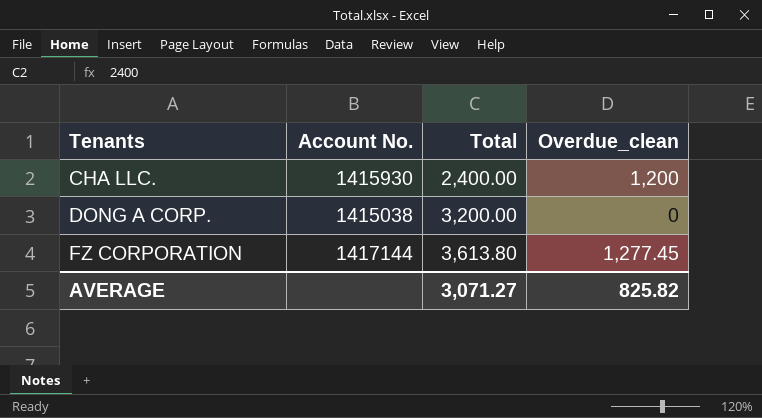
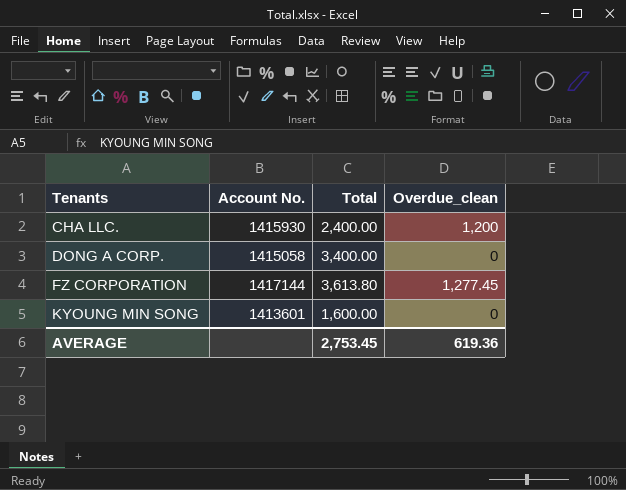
DONG A CORP. | Account No.: 1415038 -> 1415058
DONG A CORP. | Total: 3,200.00 -> 3,400.00
row KYOUNG MIN SONG: none -> 1413601 | 1,600.00 | 0
AVERAGE | Total: 3,071.27 -> 2,753.45
AVERAGE | Overdue_clean: 825.82 -> 619.36

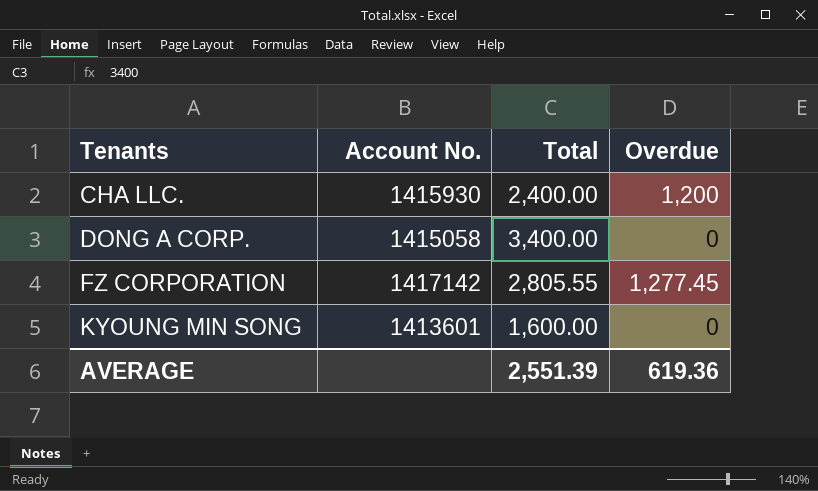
column name: Overdue_clean -> Overdue
FZ CORPORATION | Account No.: 1417144 -> 1417142
FZ CORPORATION | Total: 3,613.80 -> 2,805.55
AVERAGE | Total: 2,753.45 -> 2,551.39

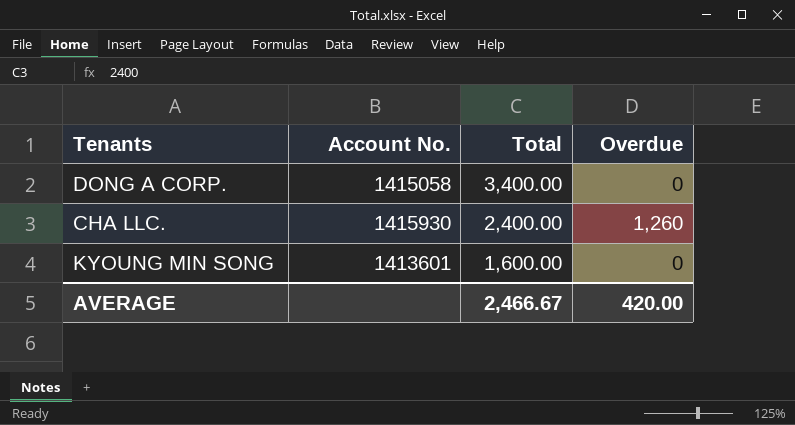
row order: Tenants ascending -> Total descending
row FZ CORPORATION: 1417142 | 2,805.55 | 1,277.45 -> none
CHA LLC. | Overdue: 1,200 -> 1,260
AVERAGE | Total: 2,551.39 -> 2,466.67
AVERAGE | Overdue: 619.36 -> 420.00

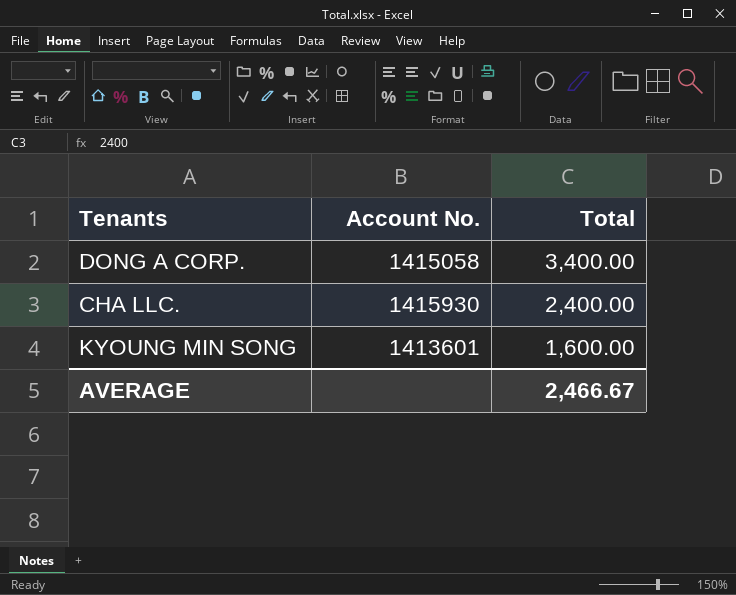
column Overdue | position: 4 -> none

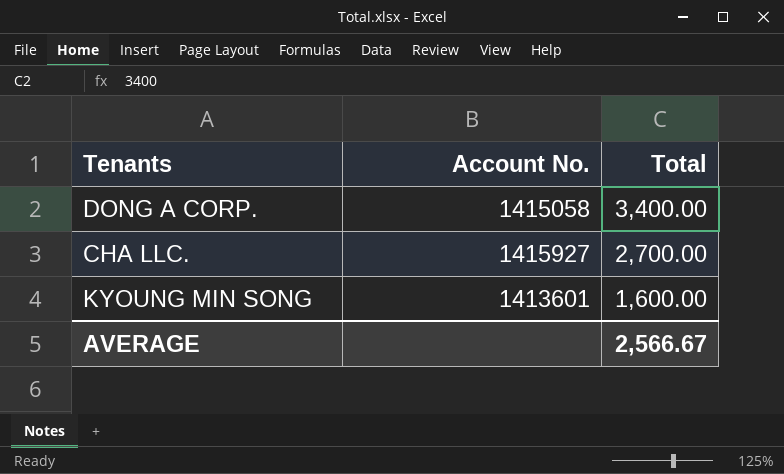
CHA LLC. | Account No.: 1415930 -> 1415927
CHA LLC. | Total: 2,400.00 -> 2,700.00
AVERAGE | Total: 2,466.67 -> 2,566.67

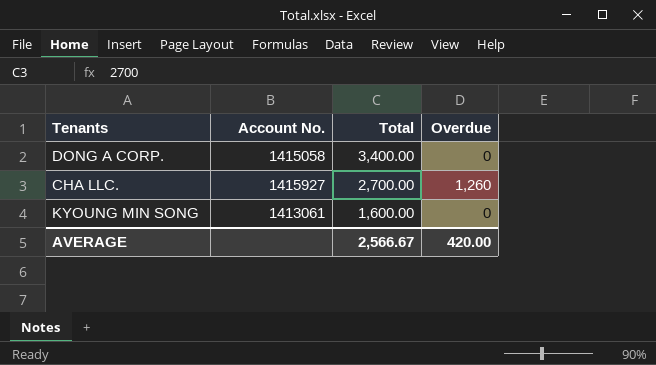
column Overdue | position: none -> 4
KYOUNG MIN SONG | Account No.: 1413601 -> 1413061

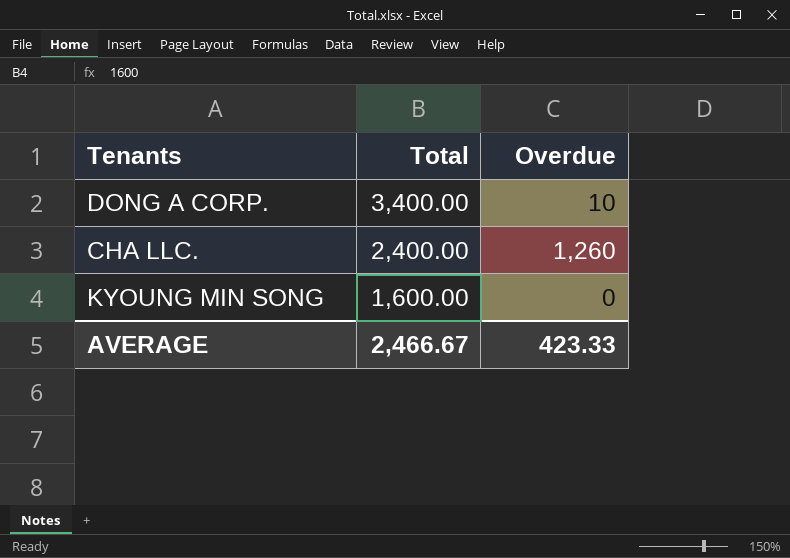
column Account No. | position: 2 -> none
DONG A CORP. | Overdue: 0 -> 10
CHA LLC. | Total: 2,700.00 -> 2,400.00
AVERAGE | Total: 2,566.67 -> 2,466.67
AVERAGE | Overdue: 420.00 -> 423.33

